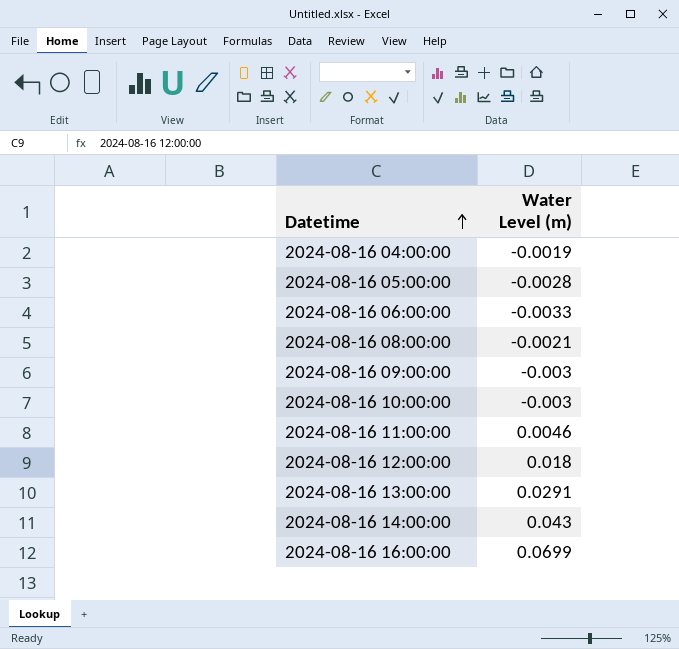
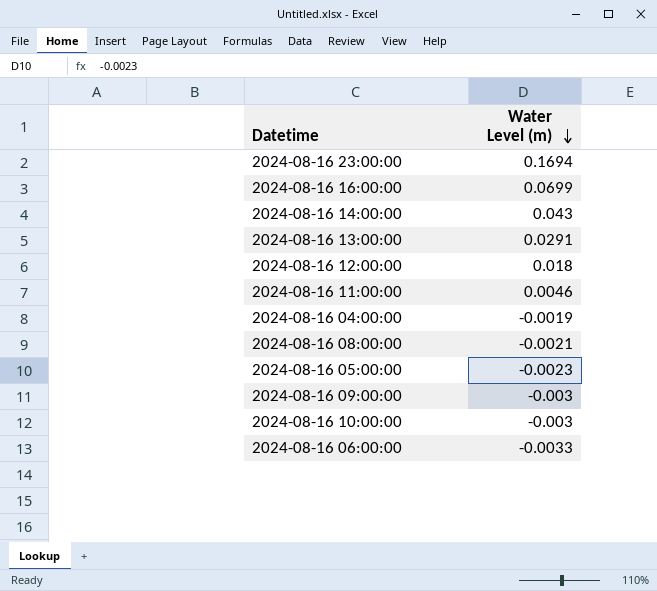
row order: Datetime ascending -> Water Level (m) descending
row 2024-08-16 23:00:00: none -> 0.1694
2024-08-16 05:00:00 | Water Level (m): -0.0028 -> -0.0023

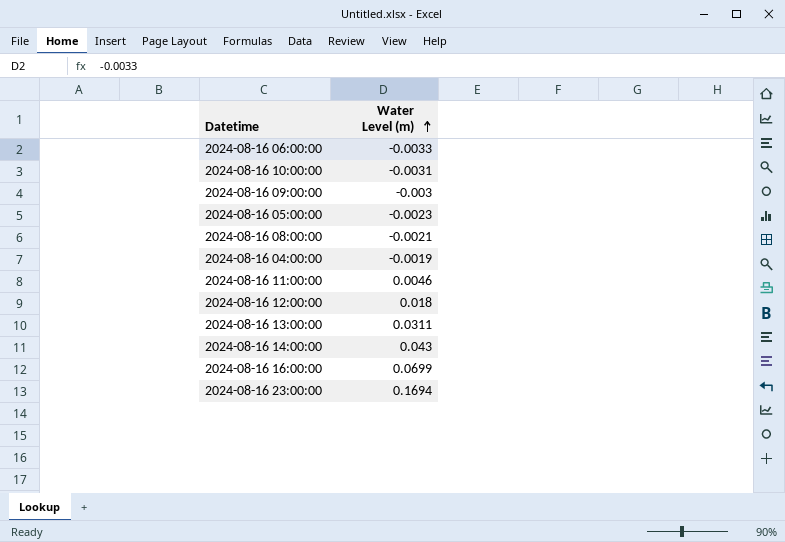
row order: Water Level (m) descending -> Water Level (m) ascending
2024-08-16 10:00:00 | Water Level (m): -0.003 -> -0.0031
2024-08-16 13:00:00 | Water Level (m): 0.0291 -> 0.0311

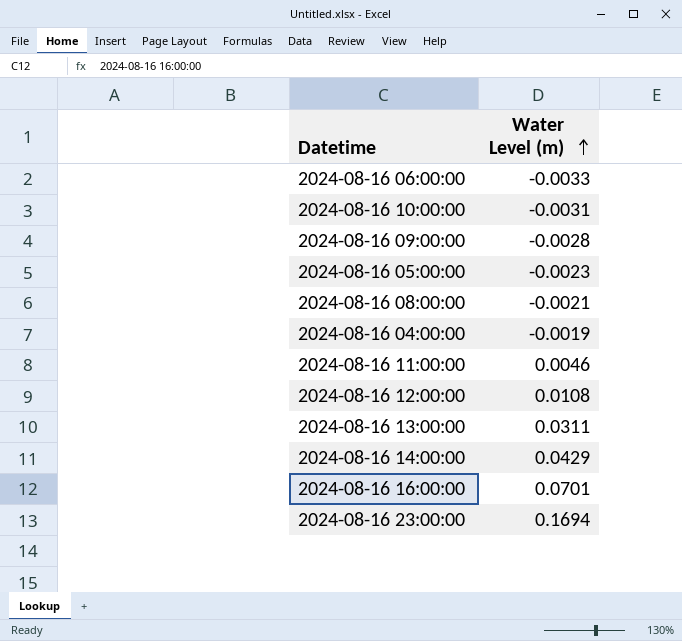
2024-08-16 09:00:00 | Water Level (m): -0.003 -> -0.0028
2024-08-16 12:00:00 | Water Level (m): 0.018 -> 0.0108
2024-08-16 14:00:00 | Water Level (m): 0.043 -> 0.0429
2024-08-16 16:00:00 | Water Level (m): 0.0699 -> 0.0701

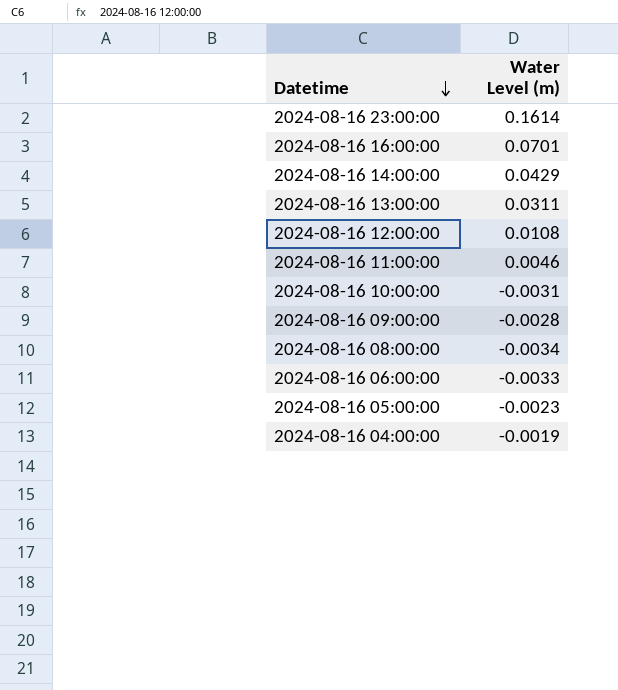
row order: Water Level (m) ascending -> Datetime descending
2024-08-16 23:00:00 | Water Level (m): 0.1694 -> 0.1614
2024-08-16 08:00:00 | Water Level (m): -0.0021 -> -0.0034

